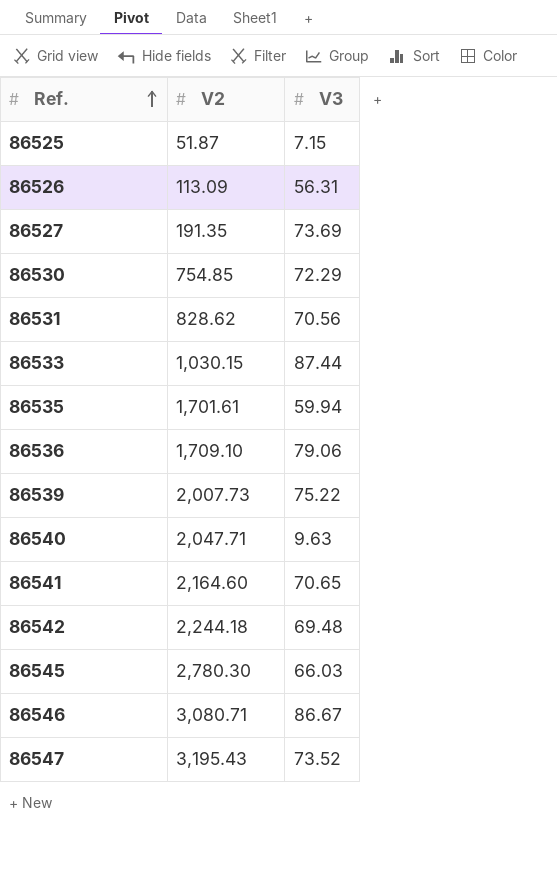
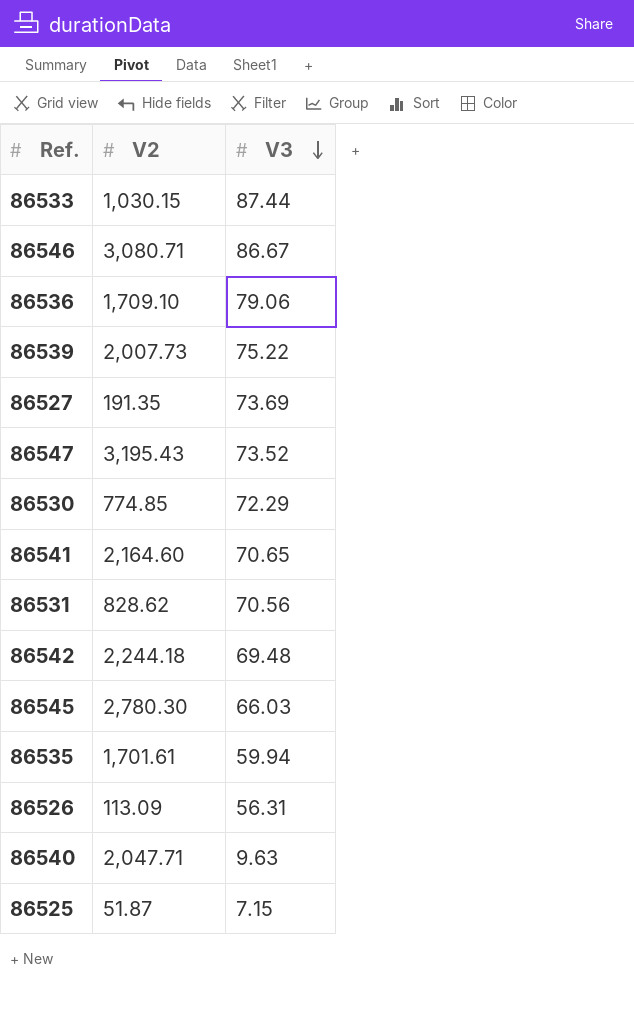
row order: Ref. ascending -> V3 descending
86530 | V2: 754.85 -> 774.85

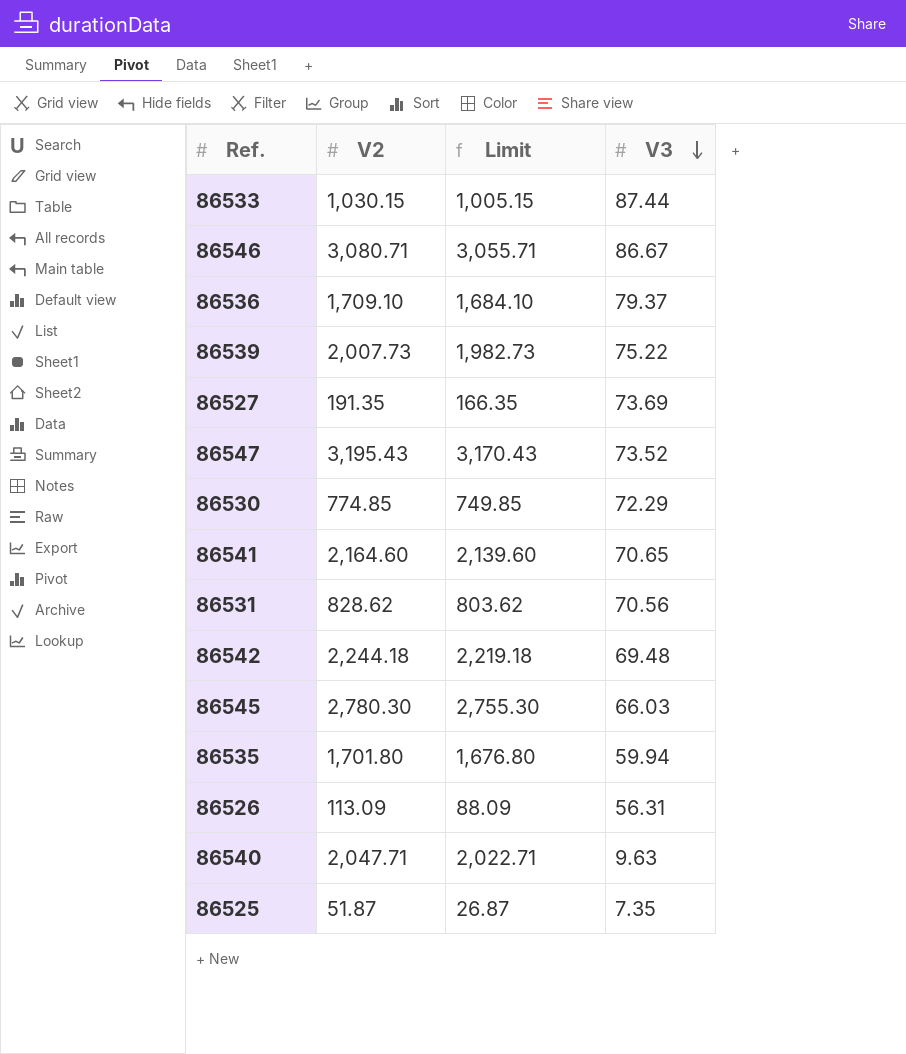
column Limit | formula: none -> [V2] - 25
86536 | V3: 79.06 -> 79.37
86535 | V2: 1,701.61 -> 1,701.80
86525 | V3: 7.15 -> 7.35

